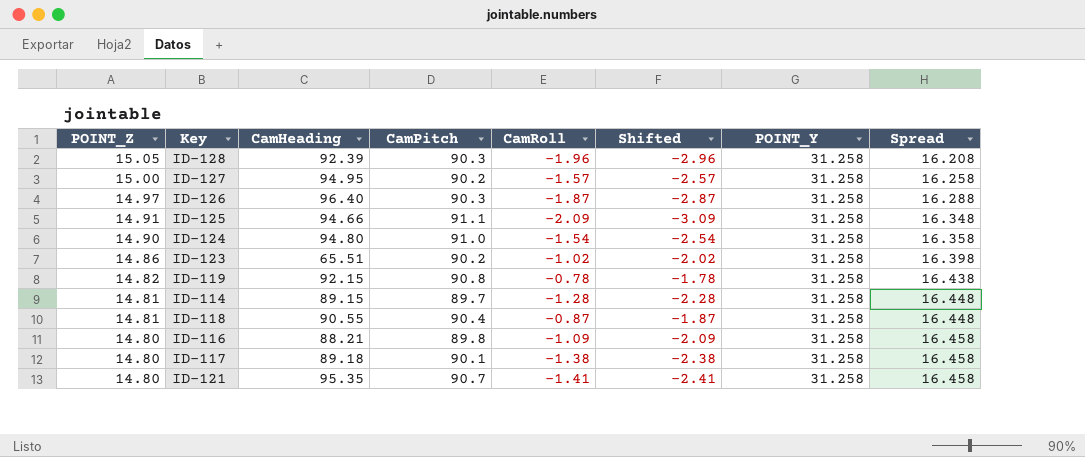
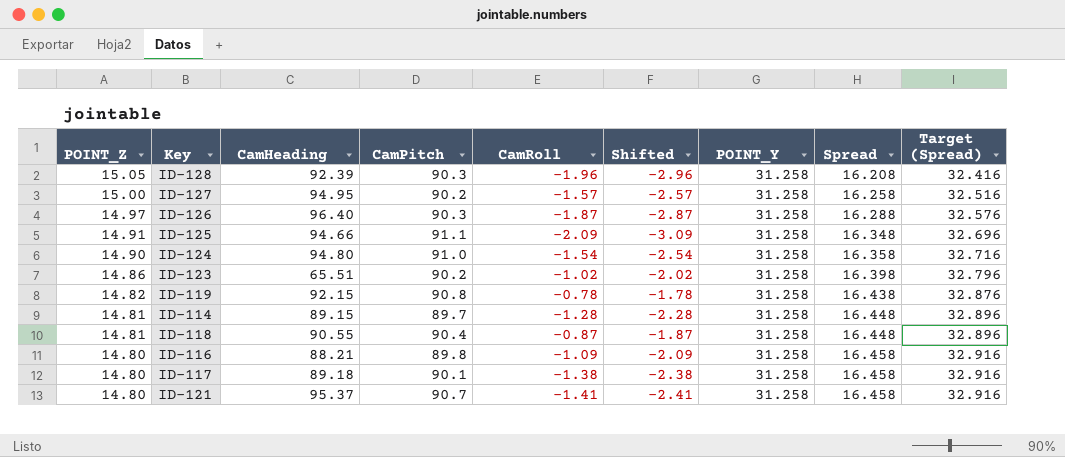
column Target (Spread) | formula: none -> [Spread] * 2
ID-121 | CamHeading: 95.35 -> 95.37

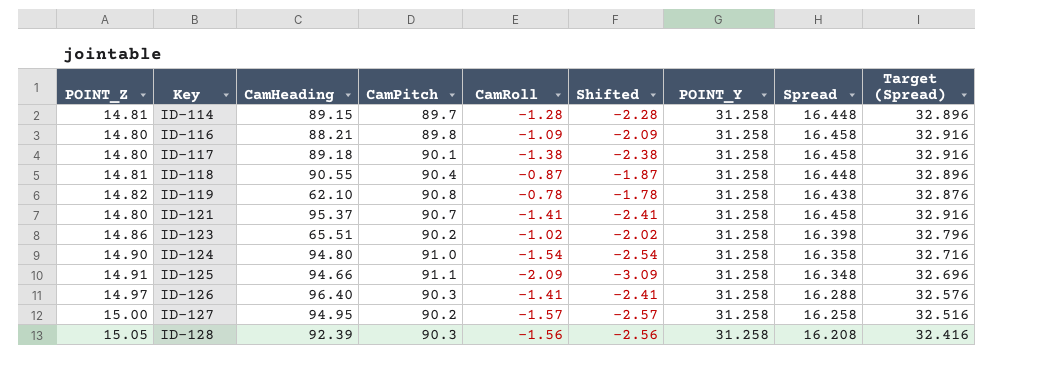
row order: POINT_Z descending -> Key ascending
ID-119 | CamHeading: 92.15 -> 62.10
ID-126 | CamRoll: -1.87 -> -1.41
ID-126 | Shifted: -2.87 -> -2.41
ID-128 | CamRoll: -1.96 -> -1.56
ID-128 | Shifted: -2.96 -> -2.56

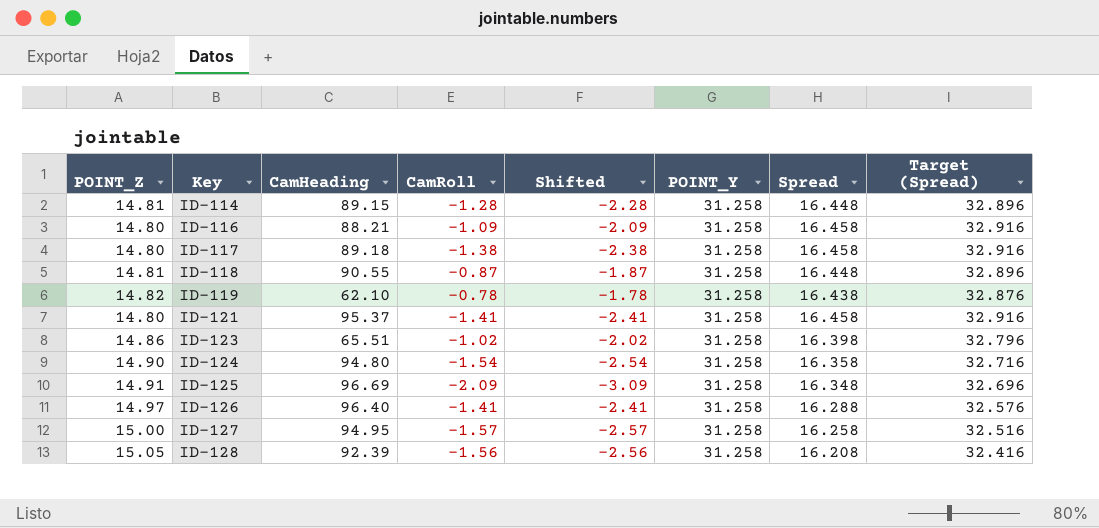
column CamPitch | position: 4 -> none
ID-125 | CamHeading: 94.66 -> 96.69

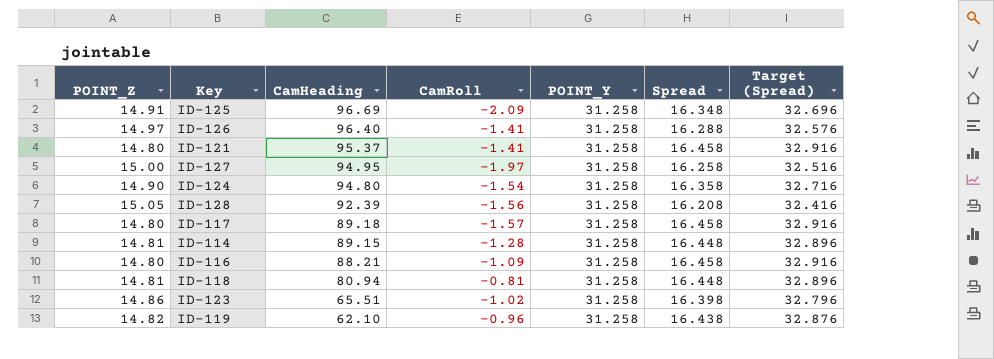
row order: Key ascending -> CamHeading descending
column Shifted | formula: [CamRoll] - 1 -> none
ID-127 | CamRoll: -1.57 -> -1.97
ID-117 | CamRoll: -1.38 -> -1.57
ID-118 | CamHeading: 90.55 -> 80.94
ID-118 | CamRoll: -0.87 -> -0.81
ID-119 | CamRoll: -0.78 -> -0.96

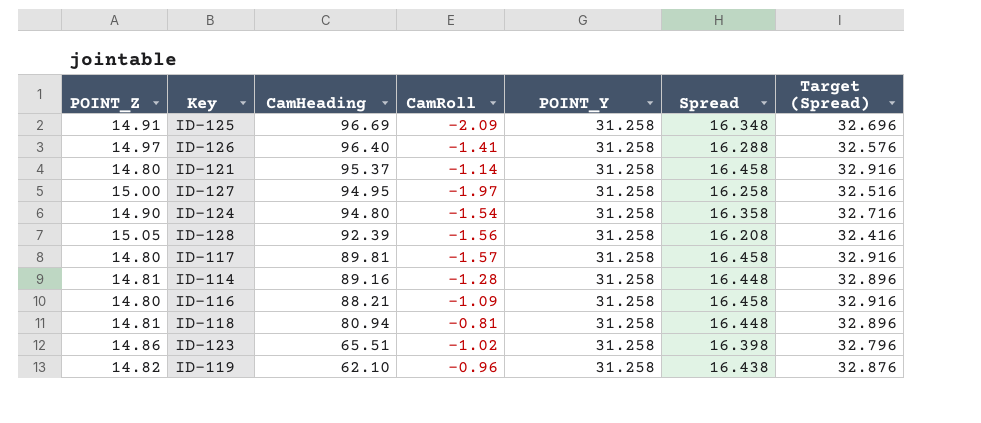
ID-121 | CamRoll: -1.41 -> -1.14
ID-117 | CamHeading: 89.18 -> 89.81
ID-114 | CamHeading: 89.15 -> 89.16

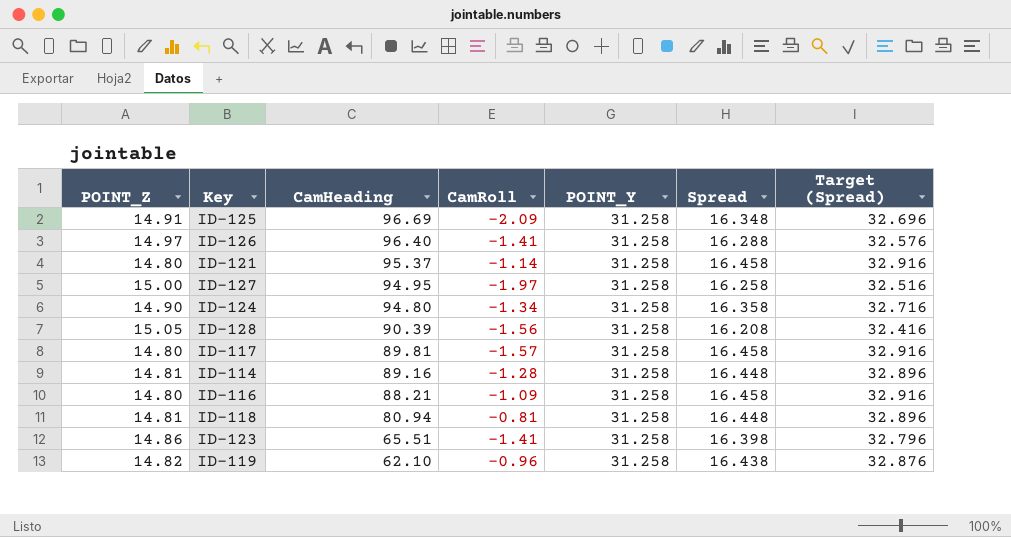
ID-124 | CamRoll: -1.54 -> -1.34
ID-128 | CamHeading: 92.39 -> 90.39
ID-123 | CamRoll: -1.02 -> -1.41

